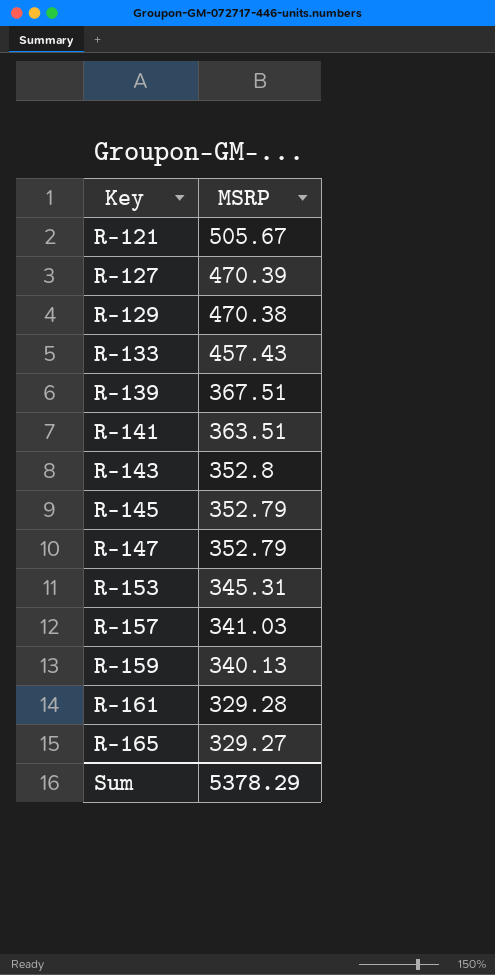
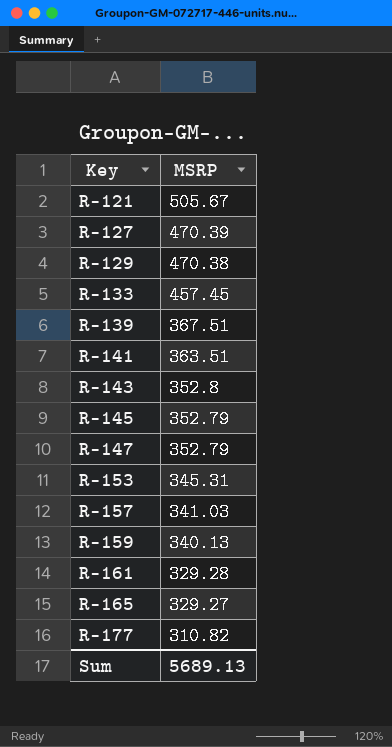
R-133 | MSRP: 457.43 -> 457.45
row R-177: none -> 310.82
Sum | MSRP: 5378.29 -> 5689.13

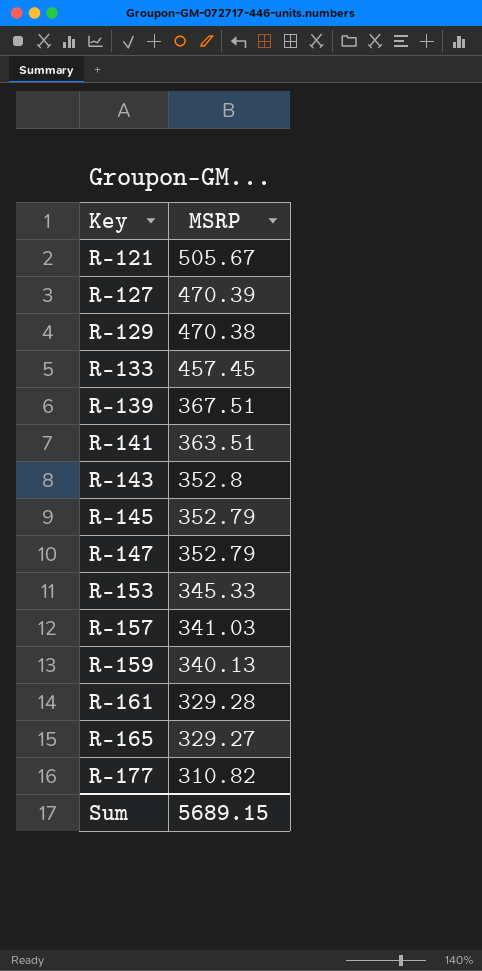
R-153 | MSRP: 345.31 -> 345.33
Sum | MSRP: 5689.13 -> 5689.15

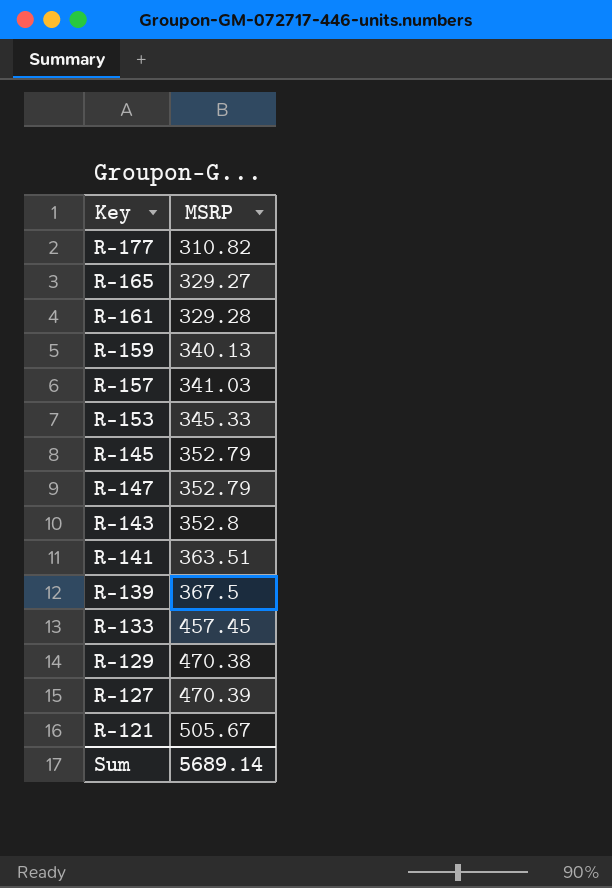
row order: Key ascending -> MSRP ascending
R-139 | MSRP: 367.51 -> 367.5
Sum | MSRP: 5689.15 -> 5689.14

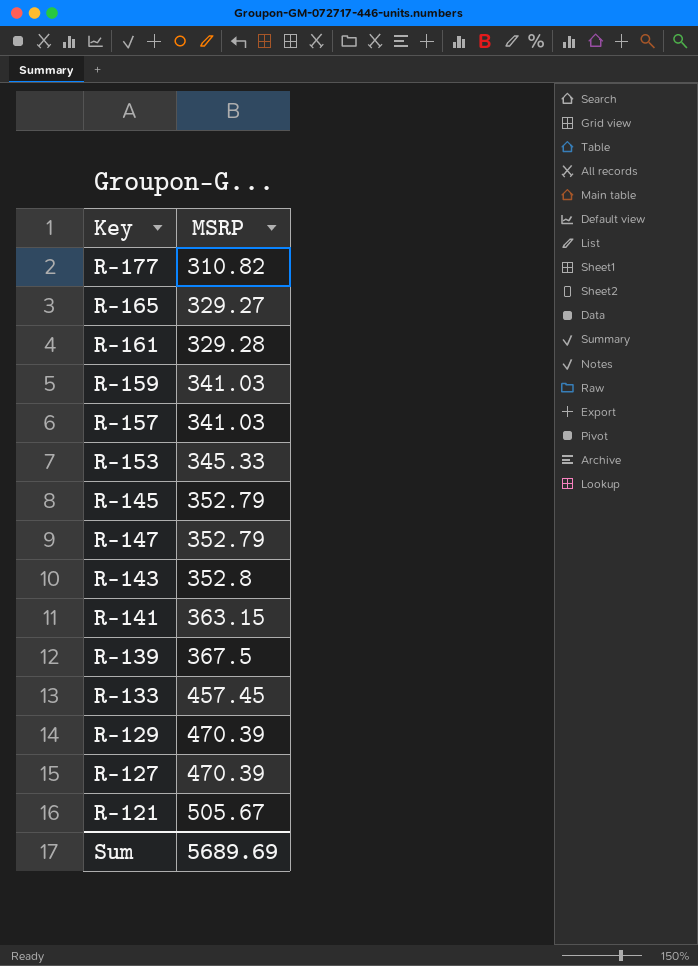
R-159 | MSRP: 340.13 -> 341.03
R-141 | MSRP: 363.51 -> 363.15
R-129 | MSRP: 470.38 -> 470.39
Sum | MSRP: 5689.14 -> 5689.69

